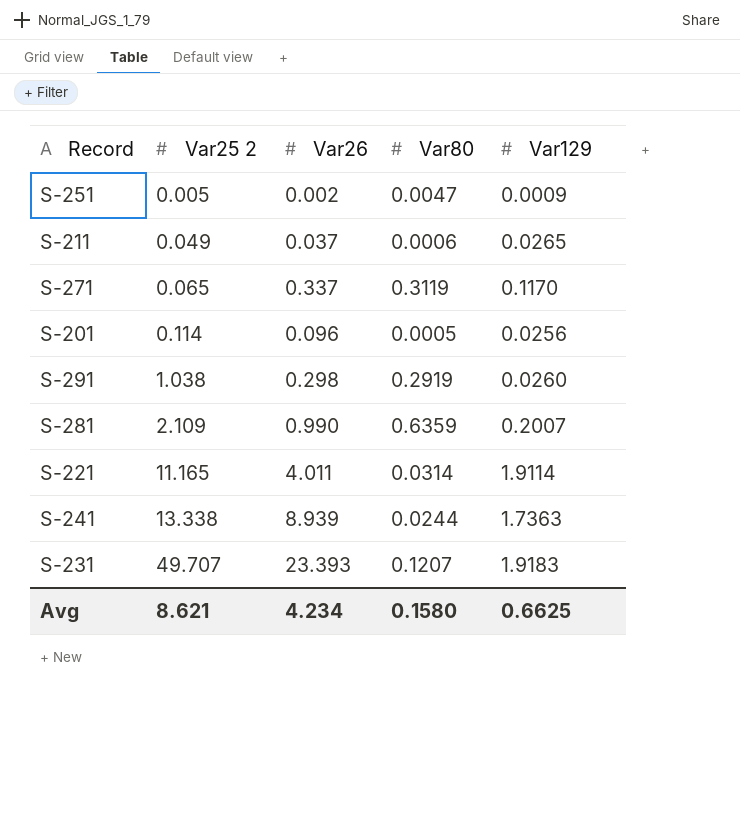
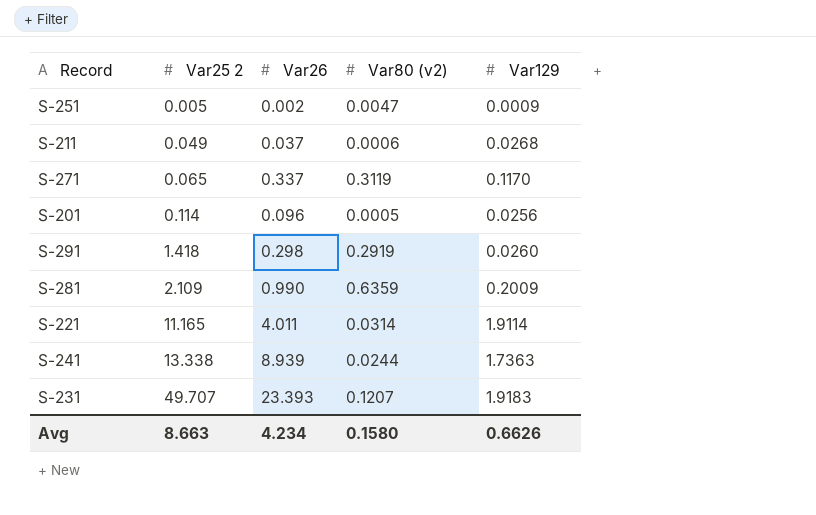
column name: Var80 -> Var80 (v2)
S-211 | Var129: 0.0265 -> 0.0268
S-291 | Var25 2: 1.038 -> 1.418
S-281 | Var129: 0.2007 -> 0.2009
Avg | Var25 2: 8.621 -> 8.663
Avg | Var129: 0.6625 -> 0.6626

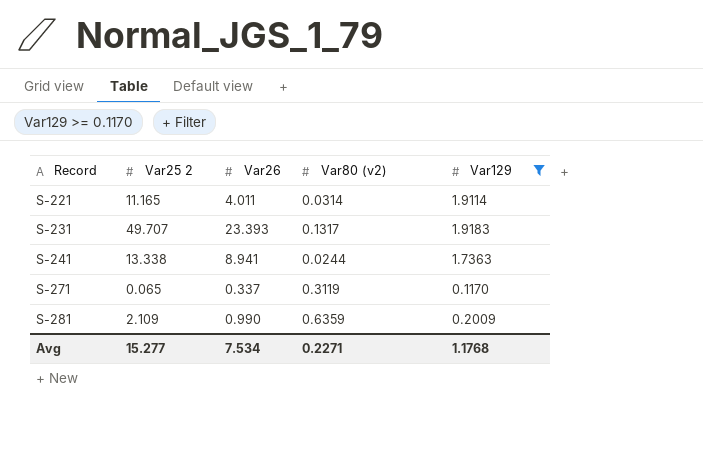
filter: none -> Var129 >= 0.1170
row order: Var25 2 ascending -> Record ascending
S-231 | Var80 (v2): 0.1207 -> 0.1317
S-241 | Var26: 8.939 -> 8.941
Avg | Var25 2: 8.663 -> 15.277
Avg | Var26: 4.234 -> 7.534
Avg | Var80 (v2): 0.1580 -> 0.2271
Avg | Var129: 0.6626 -> 1.1768

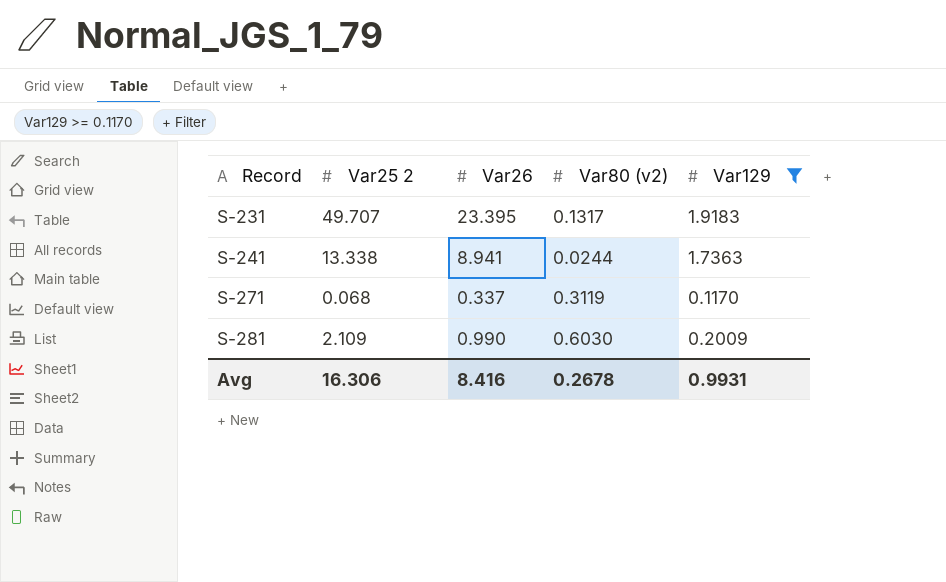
row S-221: 11.165 | 4.011 | 0.0314 | 1.9114 -> none
S-231 | Var26: 23.393 -> 23.395
S-271 | Var25 2: 0.065 -> 0.068
S-281 | Var80 (v2): 0.6359 -> 0.6030
Avg | Var25 2: 15.277 -> 16.306
Avg | Var26: 7.534 -> 8.416
Avg | Var80 (v2): 0.2271 -> 0.2678
Avg | Var129: 1.1768 -> 0.9931

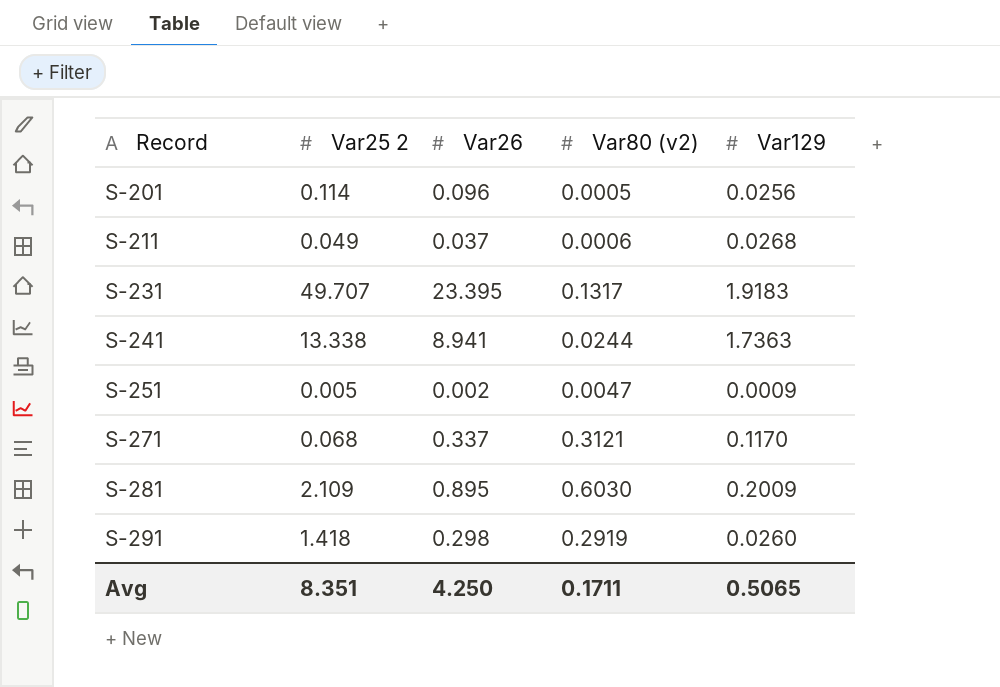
filter: Var129 >= 0.1170 -> none
S-271 | Var80 (v2): 0.3119 -> 0.3121
S-281 | Var26: 0.990 -> 0.895
Avg | Var25 2: 16.306 -> 8.351
Avg | Var26: 8.416 -> 4.250
Avg | Var80 (v2): 0.2678 -> 0.1711
Avg | Var129: 0.9931 -> 0.5065

